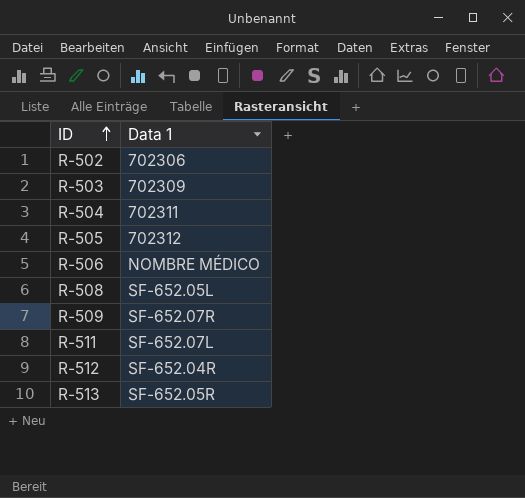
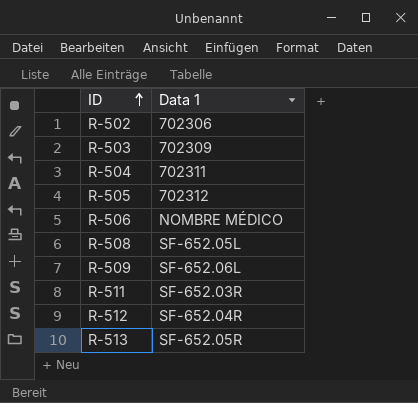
R-509 | Data 1: SF-652.07R -> SF-652.06L
R-511 | Data 1: SF-652.07L -> SF-652.03R

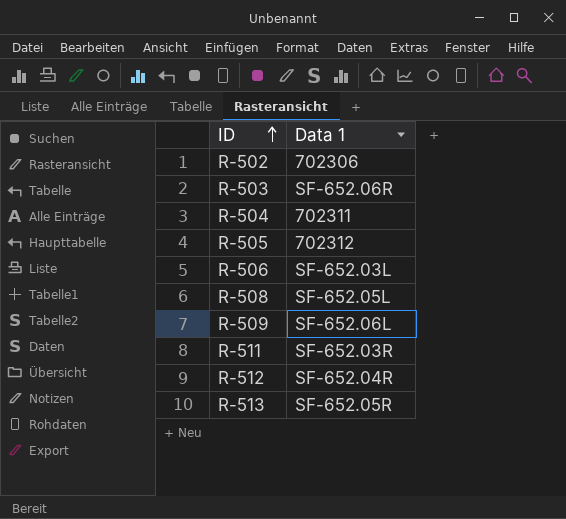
R-503 | Data 1: 702309 -> SF-652.06R
R-506 | Data 1: NOMBRE MÉDICO -> SF-652.03L

